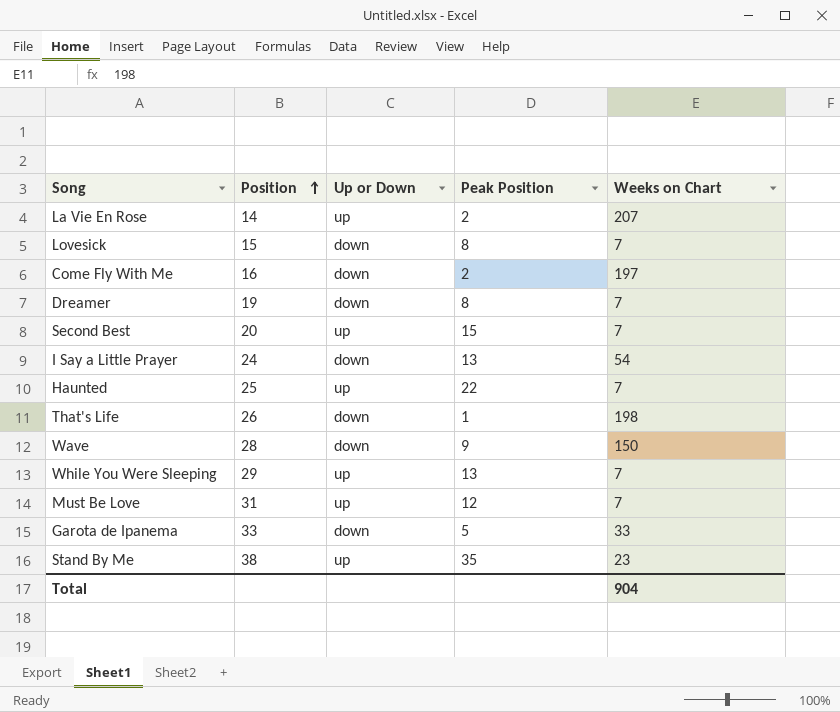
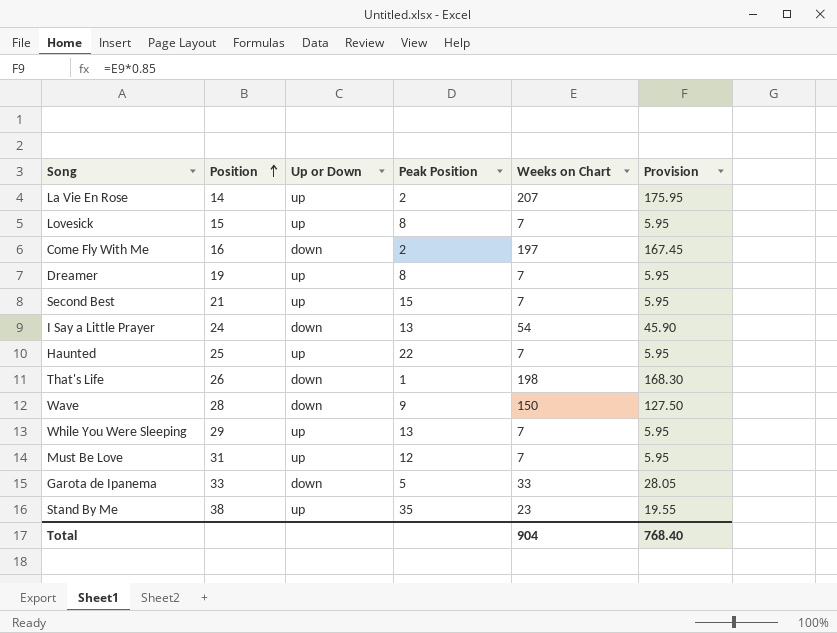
column Provision | formula: none -> [Weeks on Chart] * 0.85
Lovesick | Up or Down: down -> up
Dreamer | Up or Down: down -> up
Second Best | Position: 20 -> 21

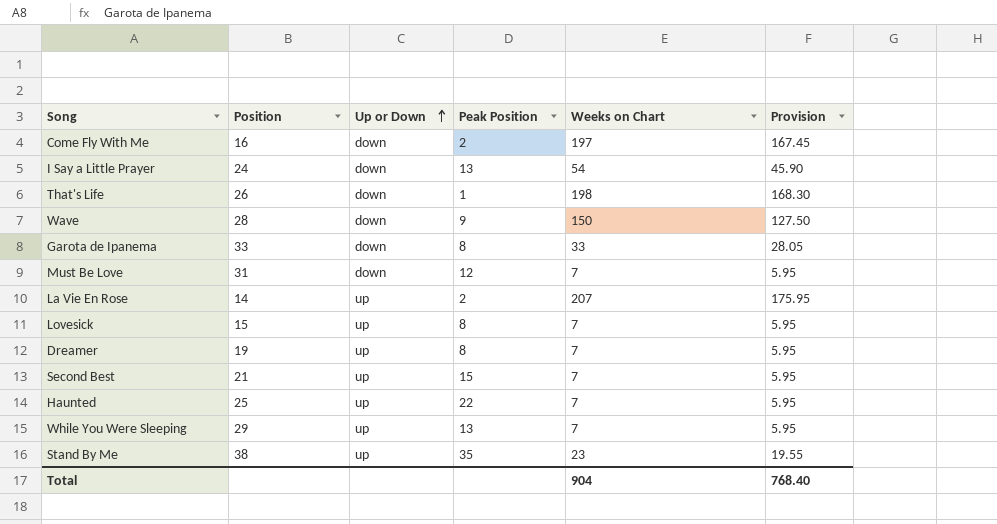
row order: Position ascending -> Up or Down ascending
Garota de Ipanema | Peak Position: 5 -> 8
Must Be Love | Up or Down: up -> down

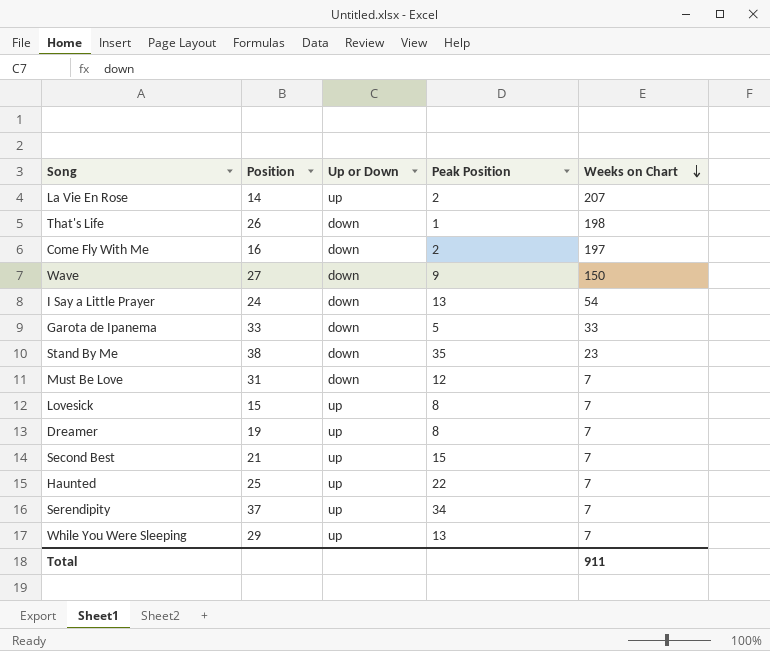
row order: Up or Down ascending -> Weeks on Chart descending
column Provision | formula: [Weeks on Chart] * 0.85 -> none
Wave | Position: 28 -> 27
Garota de Ipanema | Peak Position: 8 -> 5
Stand By Me | Up or Down: up -> down
row Serendipity: none -> 37 | up | 34 | 7
Total | Weeks on Chart: 904 -> 911

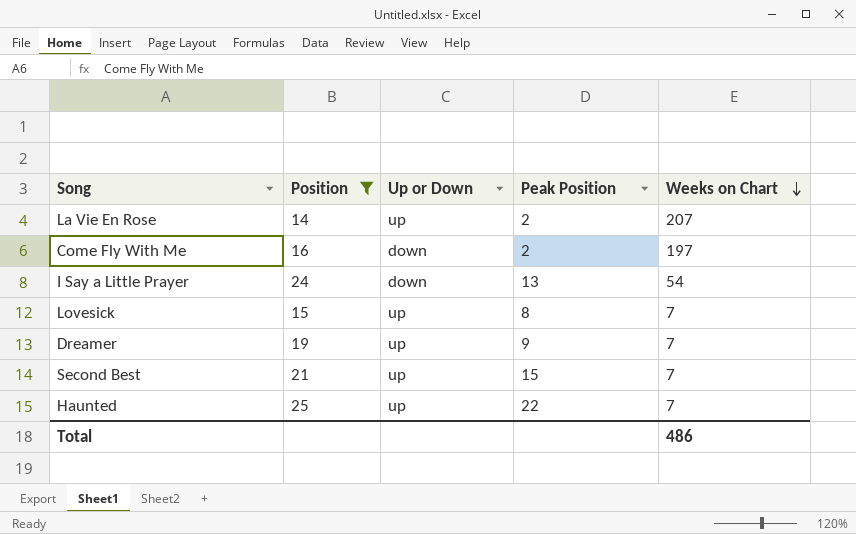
filter: none -> Position <= 25
Dreamer | Peak Position: 8 -> 9
Total | Weeks on Chart: 911 -> 486

